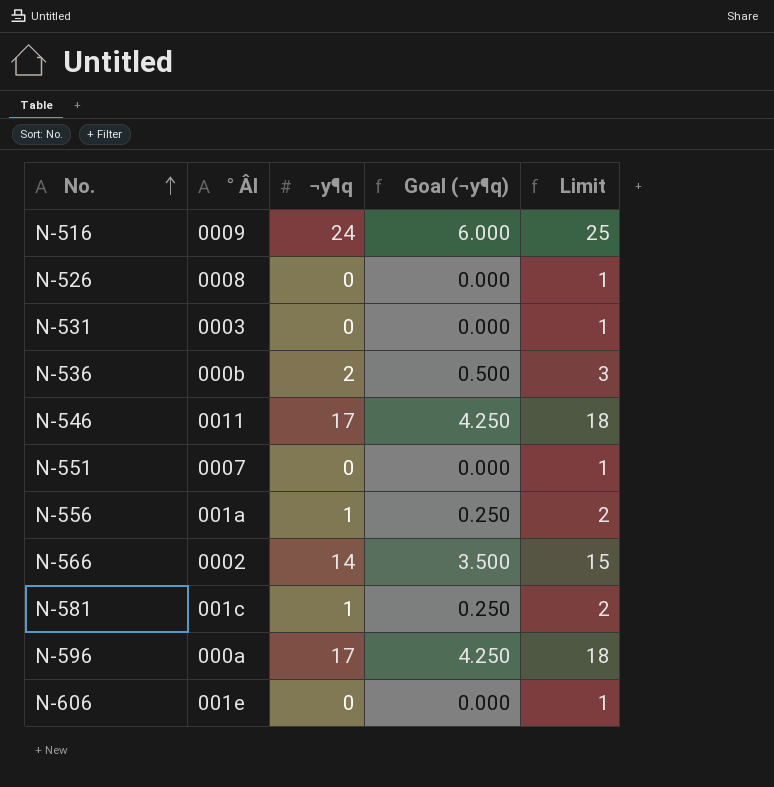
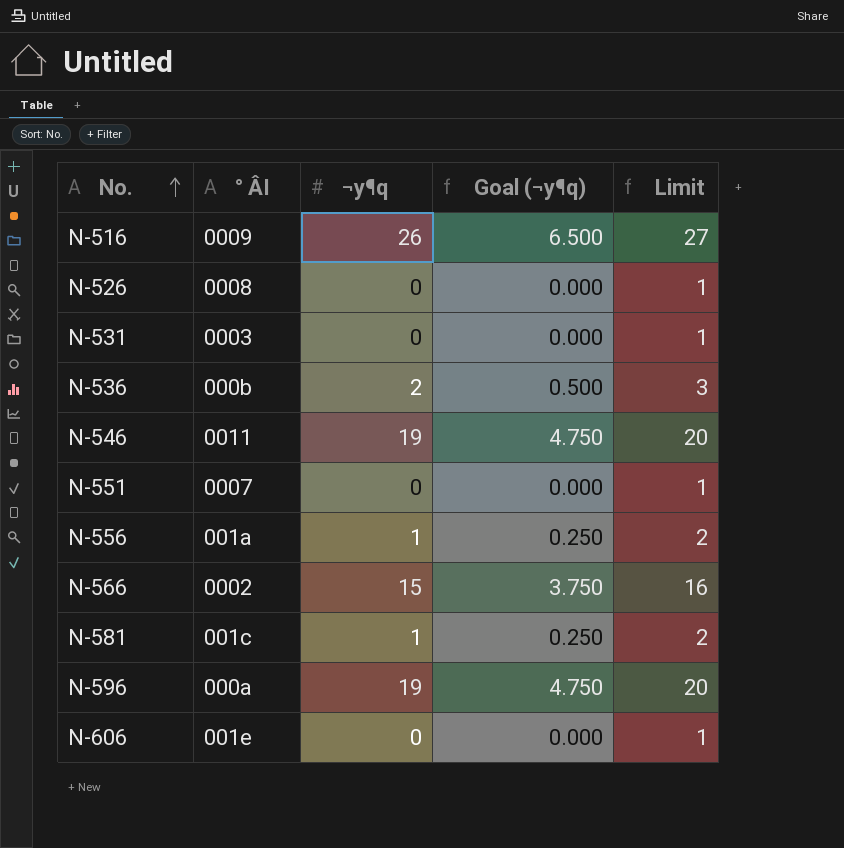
N-516 | ¬y¶q: 24 -> 26
N-516 | Goal (¬y¶q): 6.000 -> 6.500
N-516 | Limit: 25 -> 27
N-546 | ¬y¶q: 17 -> 19
N-546 | Goal (¬y¶q): 4.250 -> 4.750
N-546 | Limit: 18 -> 20
N-566 | ¬y¶q: 14 -> 15
N-566 | Goal (¬y¶q): 3.500 -> 3.750
N-566 | Limit: 15 -> 16
N-596 | ¬y¶q: 17 -> 19
N-596 | Goal (¬y¶q): 4.250 -> 4.750
N-596 | Limit: 18 -> 20

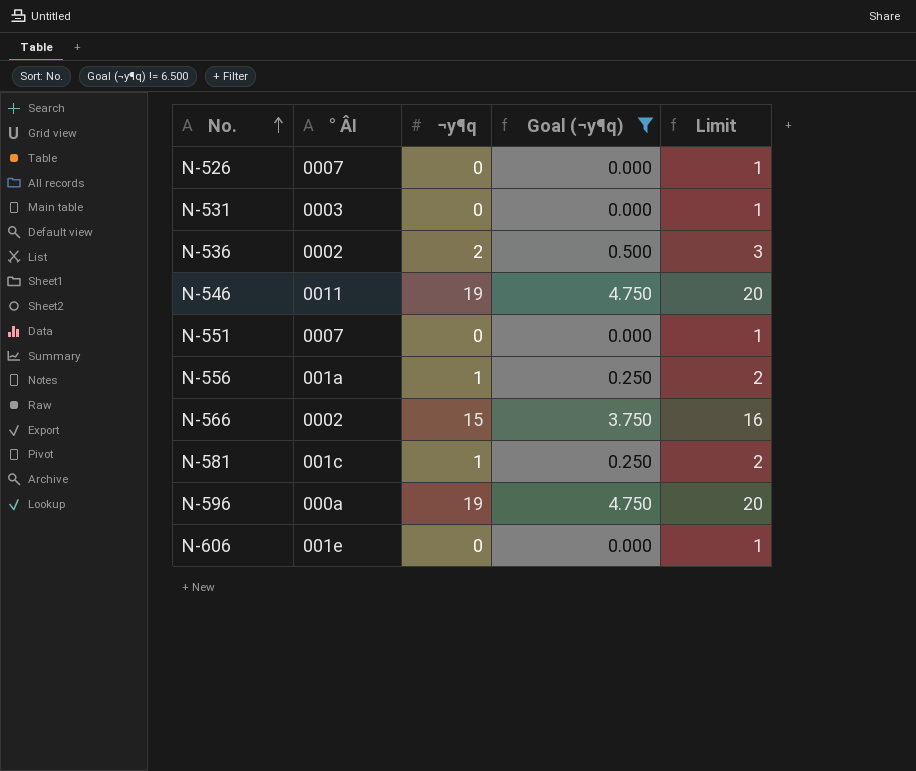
filter: none -> Goal (¬y¶q) != 6.500
N-526 | ° ÂI: 0008 -> 0007
N-536 | ° ÂI: 000b -> 0002

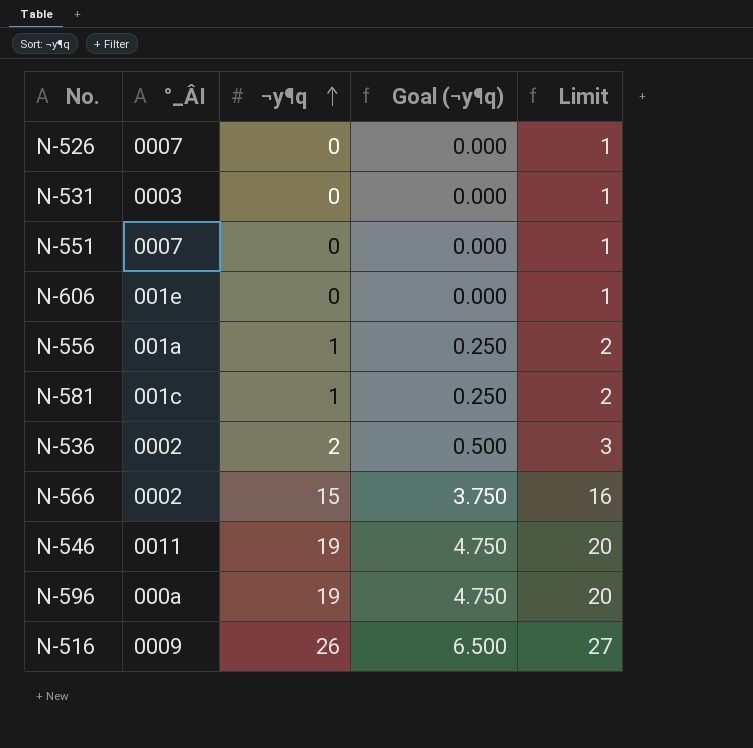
filter: Goal (¬y¶q) != 6.500 -> none
row order: No. ascending -> ¬y¶q ascending
column name: ° ÂI -> °_ÂI

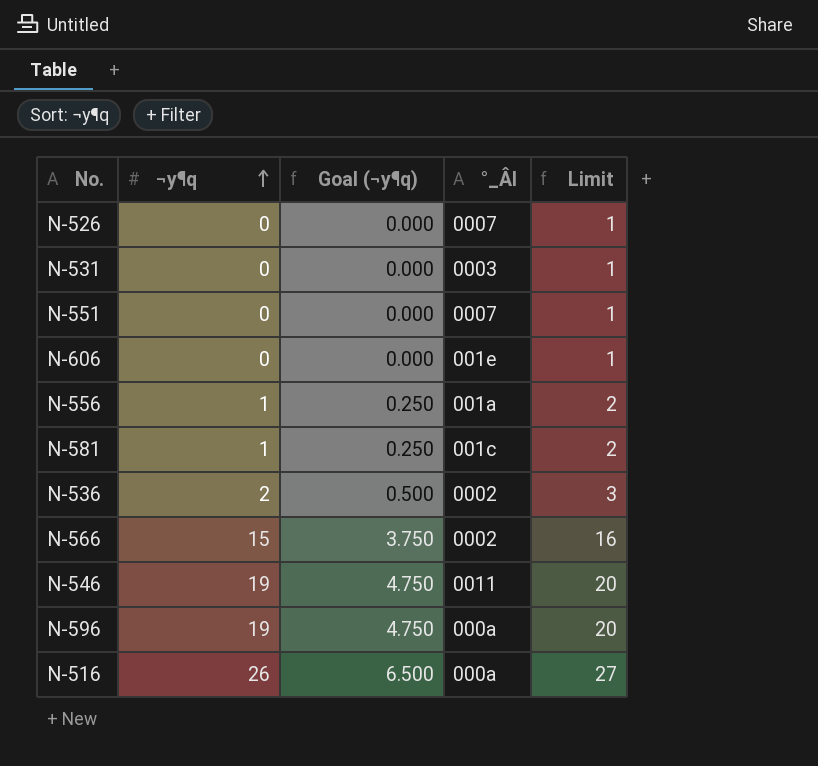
column °_ÂI | position: 2 -> 4
N-516 | °_ÂI: 0009 -> 000a

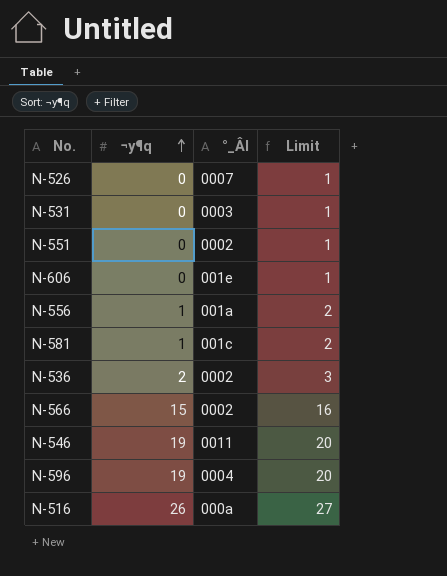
column Goal (¬y¶q) | formula: [¬y¶q] * 0.25 -> none
N-551 | °_ÂI: 0007 -> 0002
N-596 | °_ÂI: 000a -> 0004

